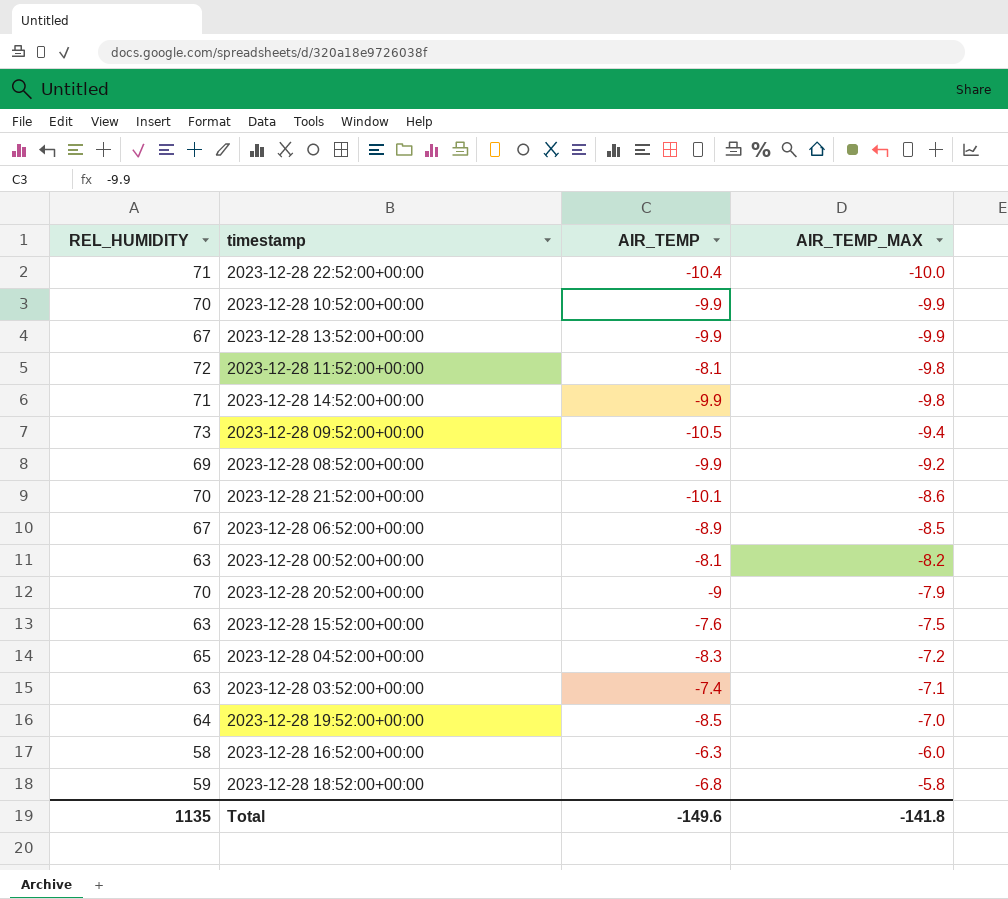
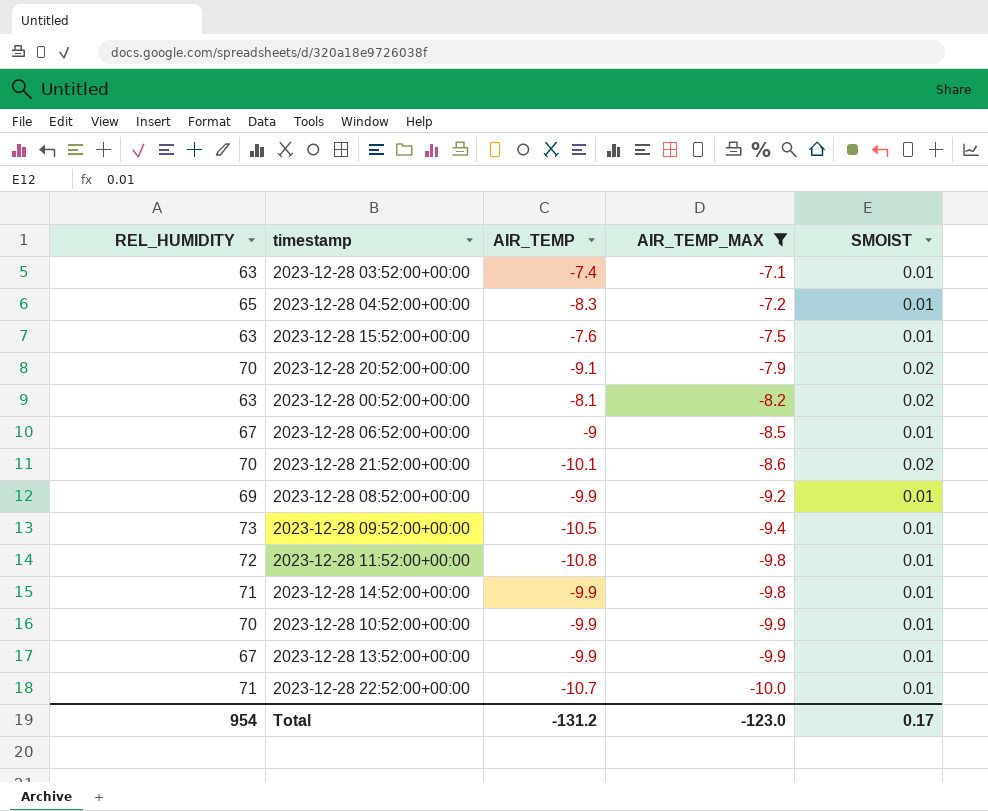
filter: none -> AIR_TEMP_MAX <= -7.1
row order: AIR_TEMP_MAX ascending -> AIR_TEMP_MAX descending
column SMOIST | position: none -> 5
2023-12-28 20:52:00+00:00 | AIR_TEMP: -9 -> -9.1
2023-12-28 06:52:00+00:00 | AIR_TEMP: -8.9 -> -9
2023-12-28 11:52:00+00:00 | AIR_TEMP: -8.1 -> -10.8
2023-12-28 22:52:00+00:00 | AIR_TEMP: -10.4 -> -10.7
Total | REL_HUMIDITY: 1135 -> 954
Total | AIR_TEMP: -149.6 -> -131.2
Total | AIR_TEMP_MAX: -141.8 -> -123.0

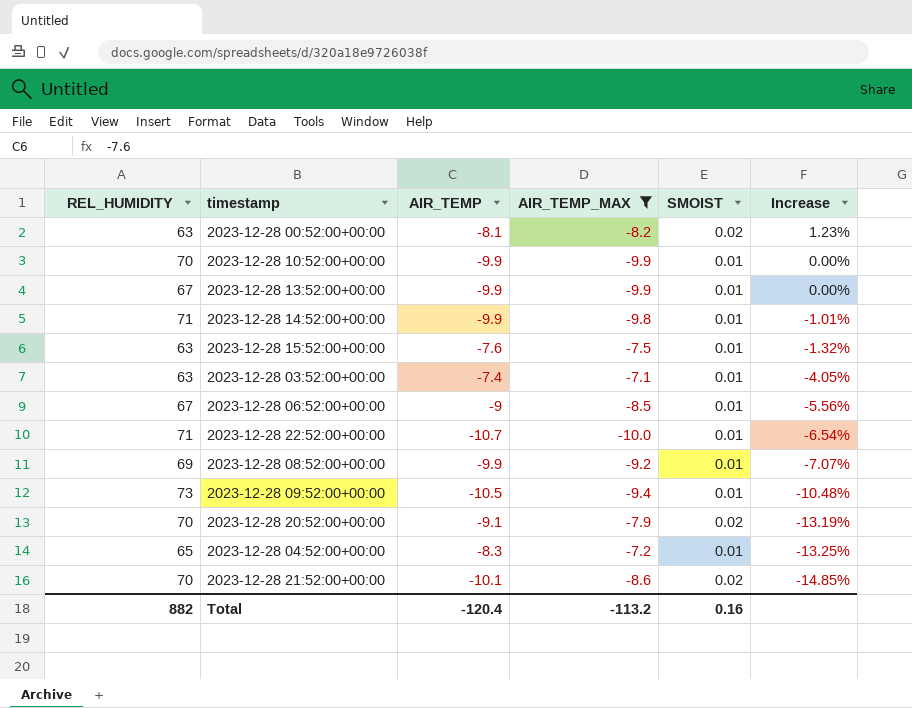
row order: AIR_TEMP_MAX descending -> Increase descending
column Increase | formula: none -> ([AIR_TEMP_MAX] - [AIR_TEMP]) / [AIR_TEMP]
row 2023-12-28 11:52:00+00:00: 72 | -10.8 | -9.8 | 0.01 -> none
Total | REL_HUMIDITY: 954 -> 882
Total | AIR_TEMP: -131.2 -> -120.4
Total | AIR_TEMP_MAX: -123.0 -> -113.2
Total | SMOIST: 0.17 -> 0.16

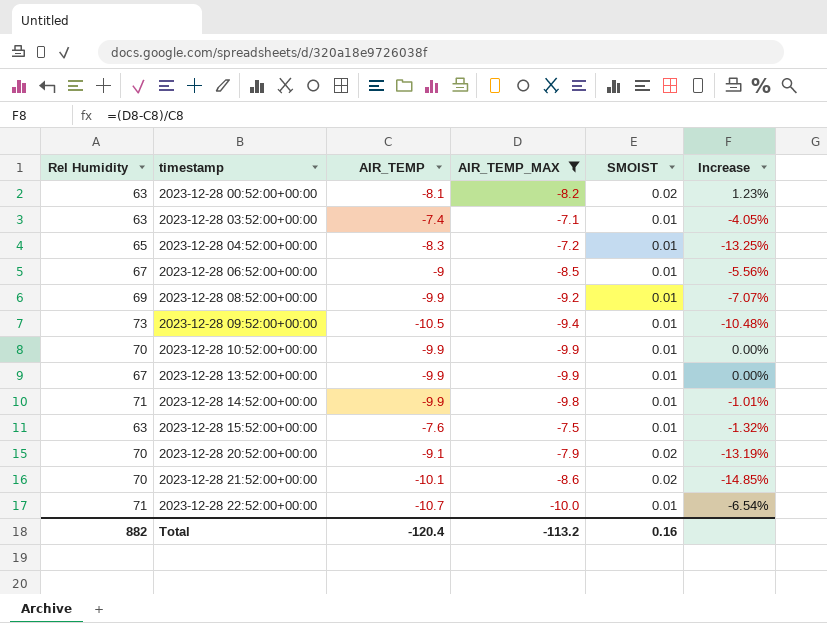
row order: Increase descending -> timestamp ascending
column name: REL_HUMIDITY -> Rel Humidity

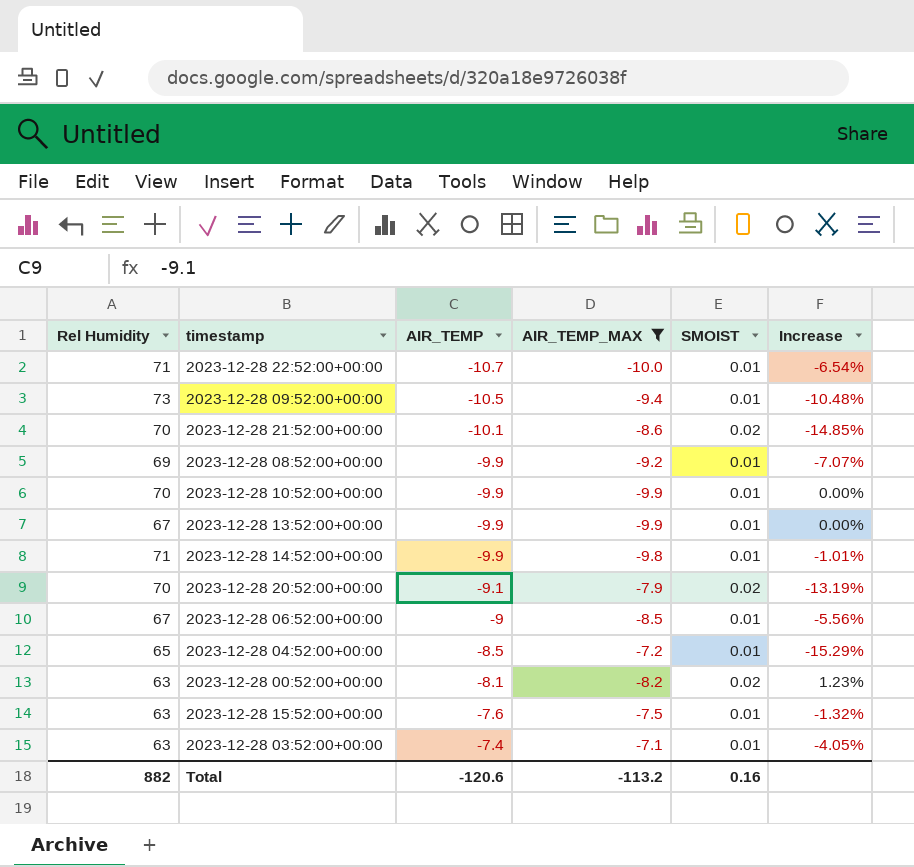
row order: timestamp ascending -> AIR_TEMP ascending
2023-12-28 04:52:00+00:00 | AIR_TEMP: -8.3 -> -8.5
2023-12-28 04:52:00+00:00 | Increase: -13.25% -> -15.29%
Total | AIR_TEMP: -120.4 -> -120.6

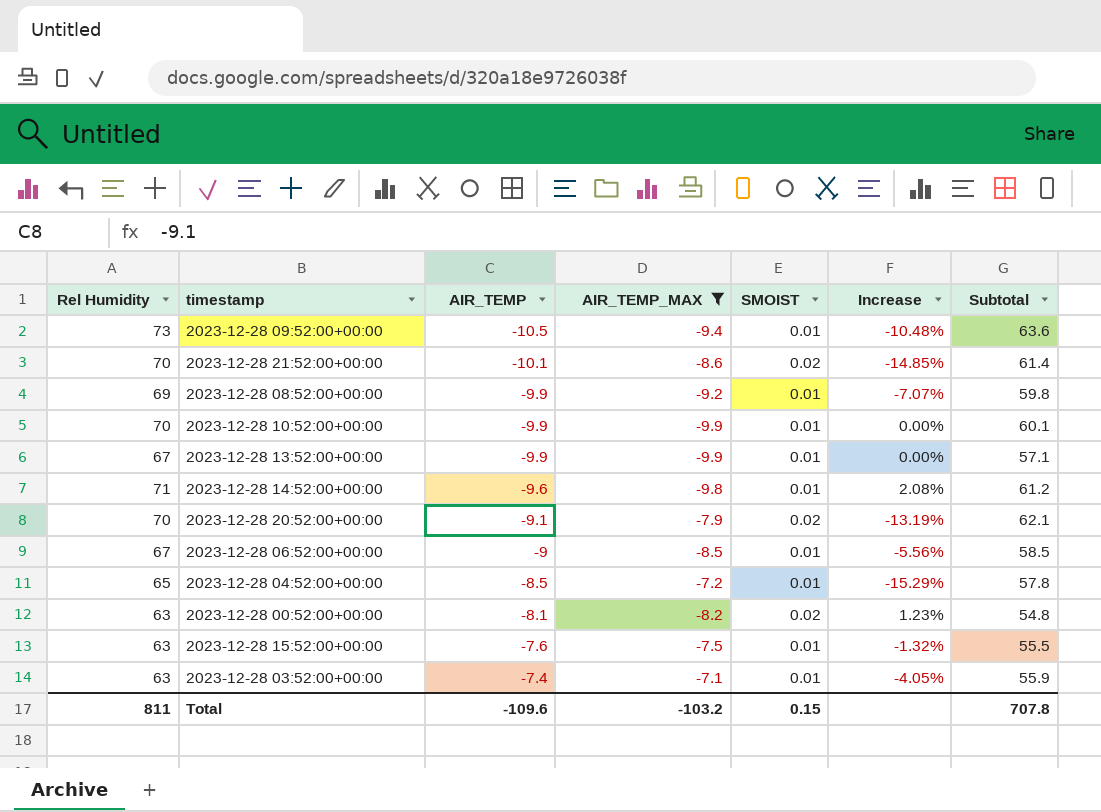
column Subtotal | formula: none -> [Rel Humidity] + [AIR_TEMP_MAX]
row 2023-12-28 22:52:00+00:00: 71 | -10.7 | -10.0 | 0.01 | -6.54% -> none
2023-12-28 14:52:00+00:00 | AIR_TEMP: -9.9 -> -9.6
2023-12-28 14:52:00+00:00 | Increase: -1.01% -> 2.08%
Total | Rel Humidity: 882 -> 811
Total | AIR_TEMP: -120.6 -> -109.6
Total | AIR_TEMP_MAX: -113.2 -> -103.2
Total | SMOIST: 0.16 -> 0.15

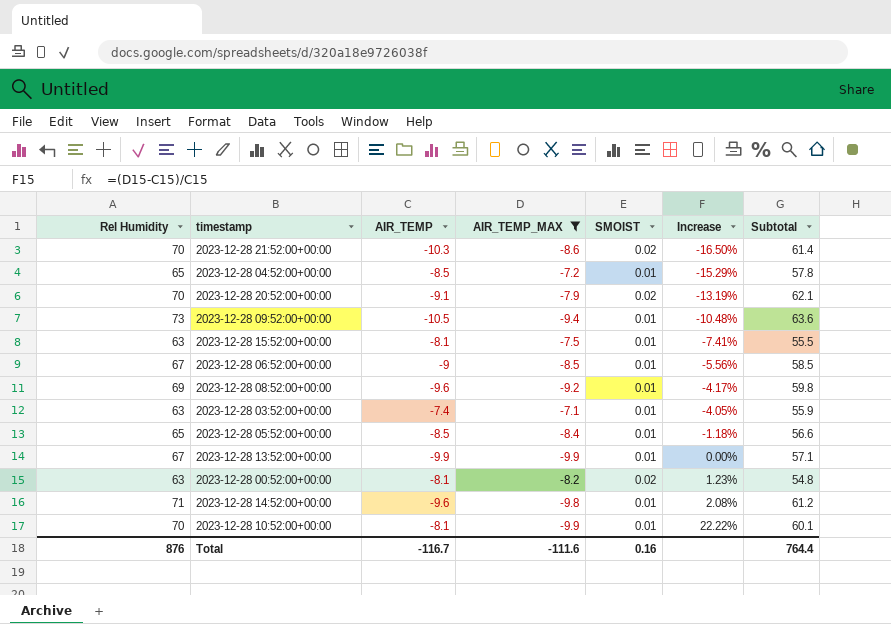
row order: AIR_TEMP ascending -> Increase ascending
2023-12-28 21:52:00+00:00 | AIR_TEMP: -10.1 -> -10.3
2023-12-28 21:52:00+00:00 | Increase: -14.85% -> -16.50%
2023-12-28 15:52:00+00:00 | AIR_TEMP: -7.6 -> -8.1
2023-12-28 15:52:00+00:00 | Increase: -1.32% -> -7.41%
2023-12-28 08:52:00+00:00 | AIR_TEMP: -9.9 -> -9.6
2023-12-28 08:52:00+00:00 | Increase: -7.07% -> -4.17%
row 2023-12-28 05:52:00+00:00: none -> 65 | -8.5 | -8.4 | 0.01 | -1.18% | 56.6
2023-12-28 10:52:00+00:00 | AIR_TEMP: -9.9 -> -8.1
2023-12-28 10:52:00+00:00 | Increase: 0.00% -> 22.22%
Total | Rel Humidity: 811 -> 876
Total | AIR_TEMP: -109.6 -> -116.7
Total | AIR_TEMP_MAX: -103.2 -> -111.6
Total | SMOIST: 0.15 -> 0.16
Total | Subtotal: 707.8 -> 764.4

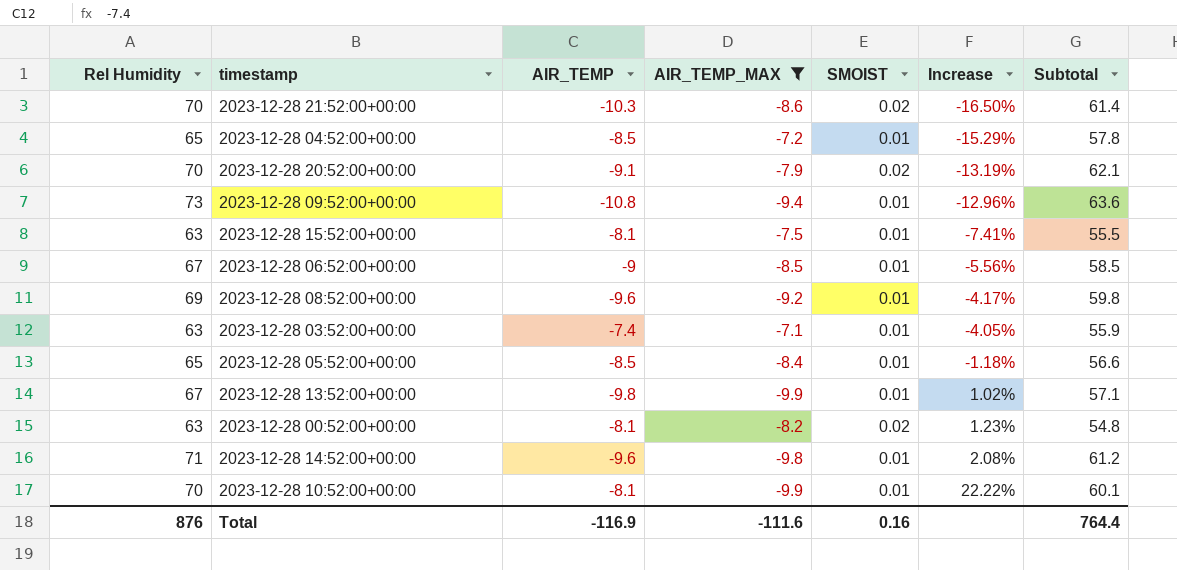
2023-12-28 09:52:00+00:00 | AIR_TEMP: -10.5 -> -10.8
2023-12-28 09:52:00+00:00 | Increase: -10.48% -> -12.96%
2023-12-28 13:52:00+00:00 | AIR_TEMP: -9.9 -> -9.8
2023-12-28 13:52:00+00:00 | Increase: 0.00% -> 1.02%
Total | AIR_TEMP: -116.7 -> -116.9

